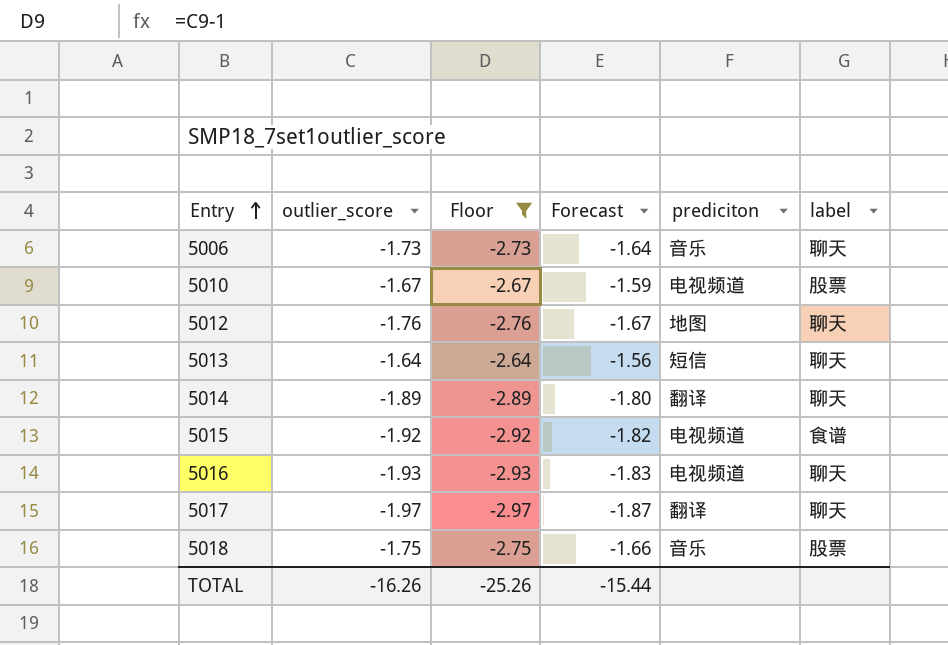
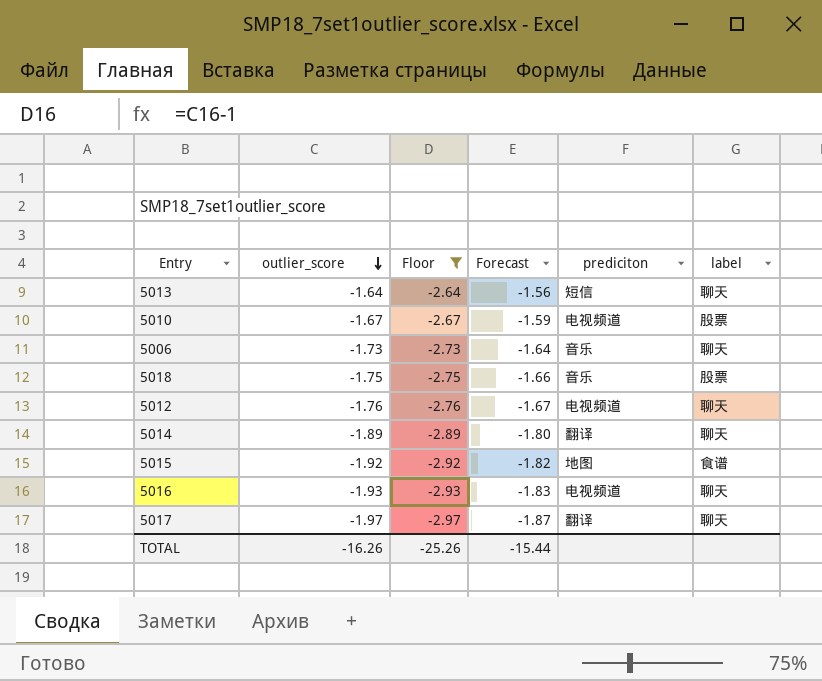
row order: Entry ascending -> outlier_score descending
5012 | prediciton: 地图 -> 电视频道
5015 | prediciton: 电视频道 -> 地图

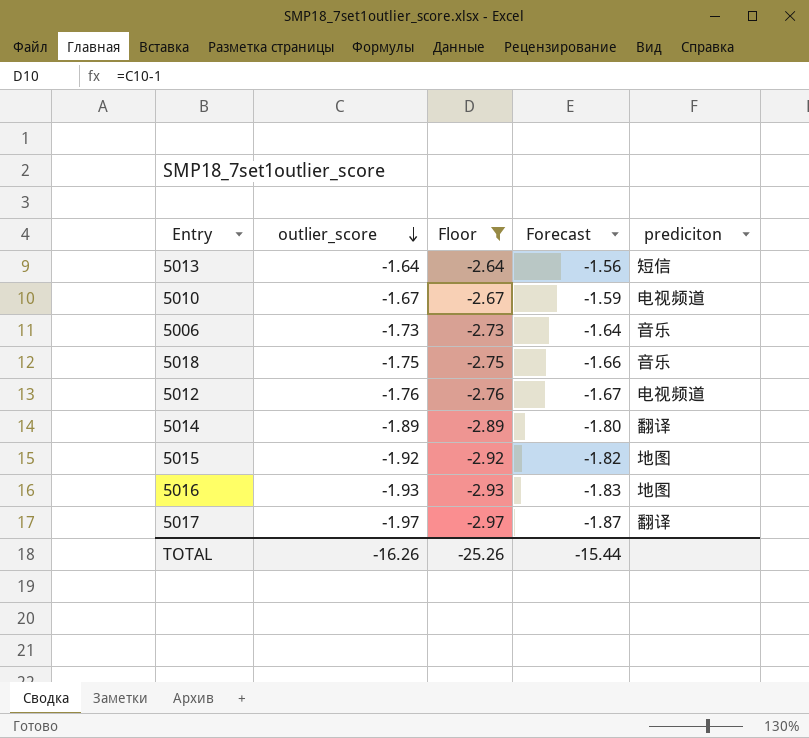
column label | position: 6 -> none
5016 | prediciton: 电视频道 -> 地图

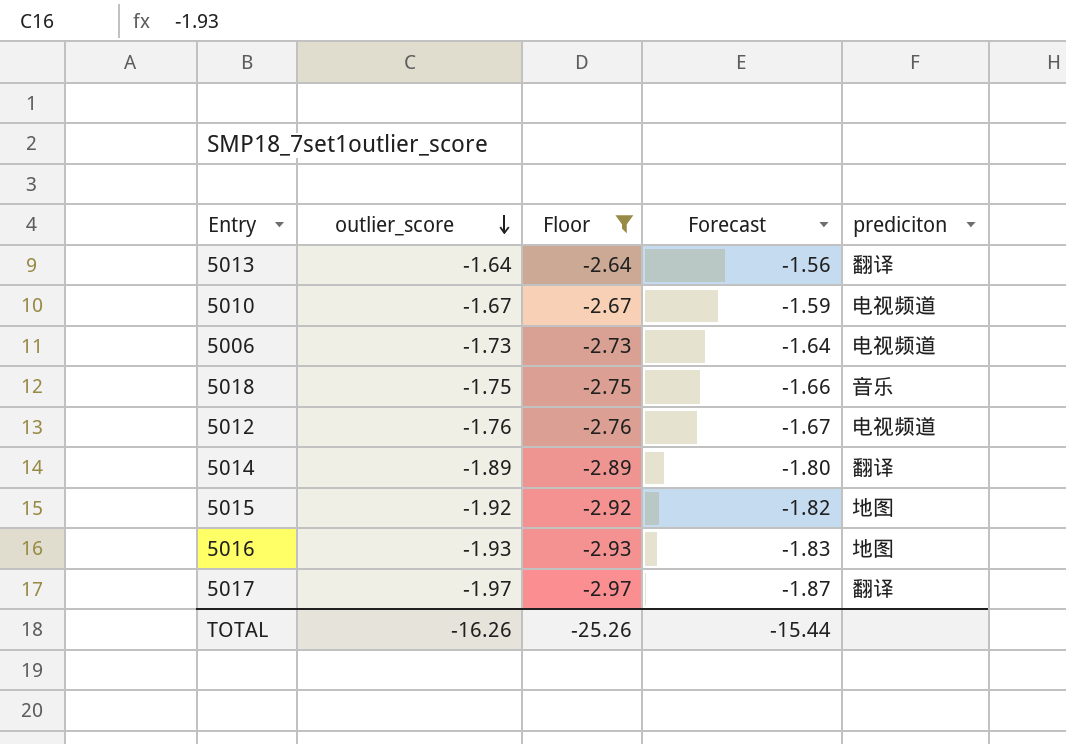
5013 | prediciton: 短信 -> 翻译
5006 | prediciton: 音乐 -> 电视频道

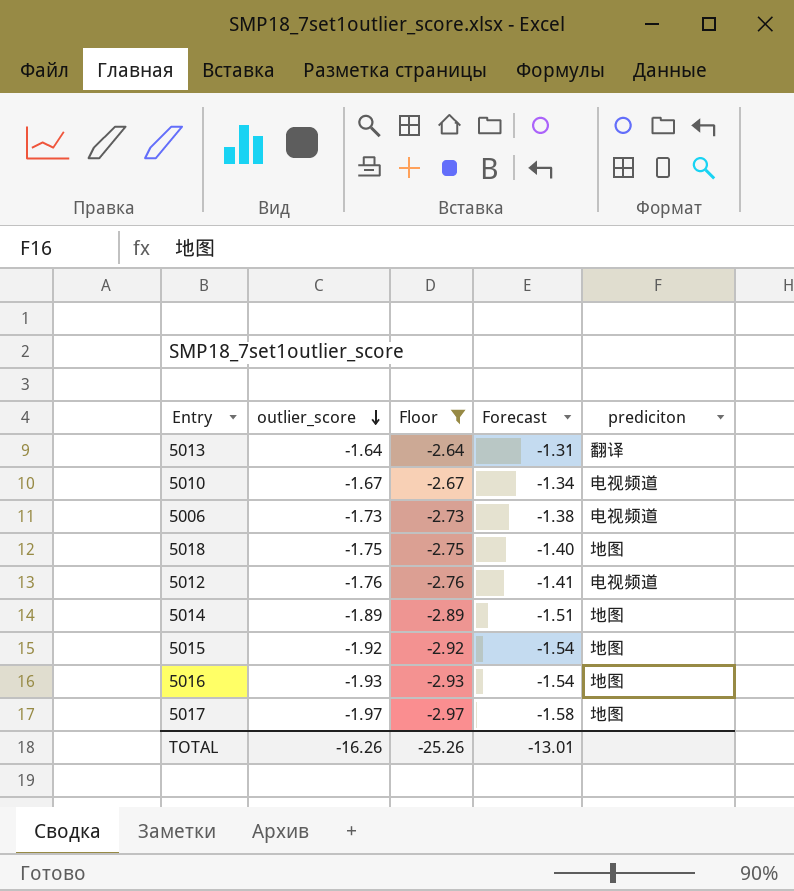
column Forecast | formula: [outlier_score] * 0.95 -> [outlier_score] * 0.8
5018 | prediciton: 音乐 -> 地图
5014 | prediciton: 翻译 -> 地图
5017 | prediciton: 翻译 -> 地图
TOTAL | Forecast: -15.44 -> -13.01

